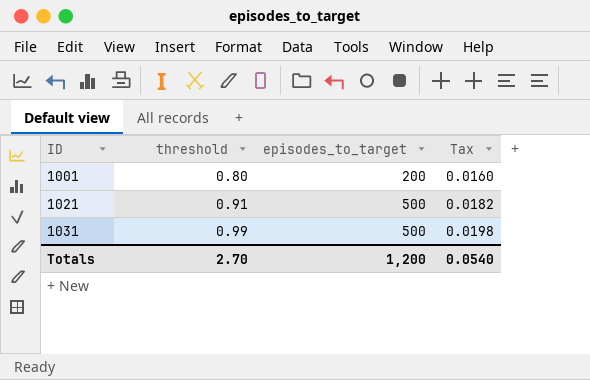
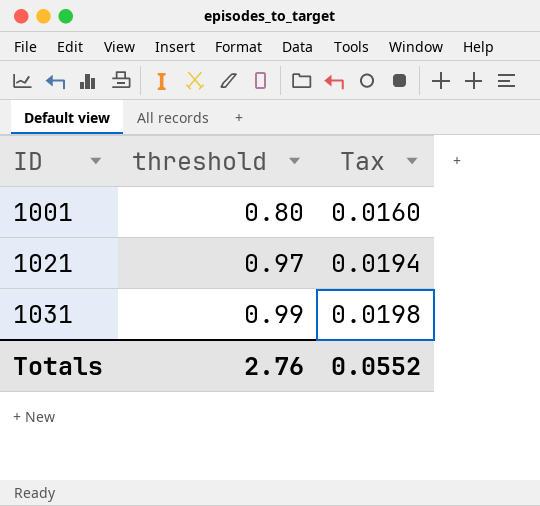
column episodes_to_target | position: 3 -> none
1021 | threshold: 0.91 -> 0.97
1021 | Tax: 0.0182 -> 0.0194
Totals | threshold: 2.70 -> 2.76
Totals | Tax: 0.0540 -> 0.0552

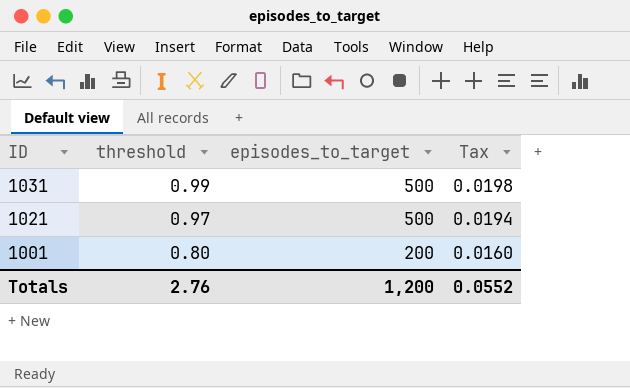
row order: ID ascending -> ID descending
column episodes_to_target | position: none -> 3

